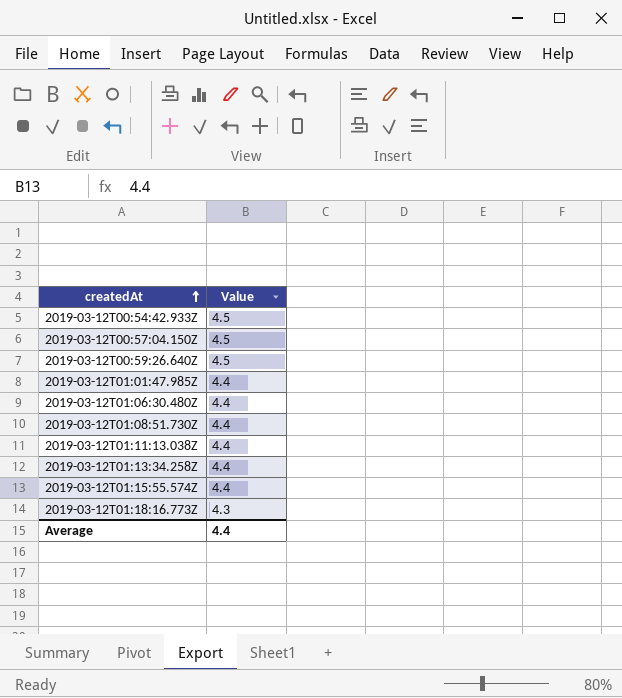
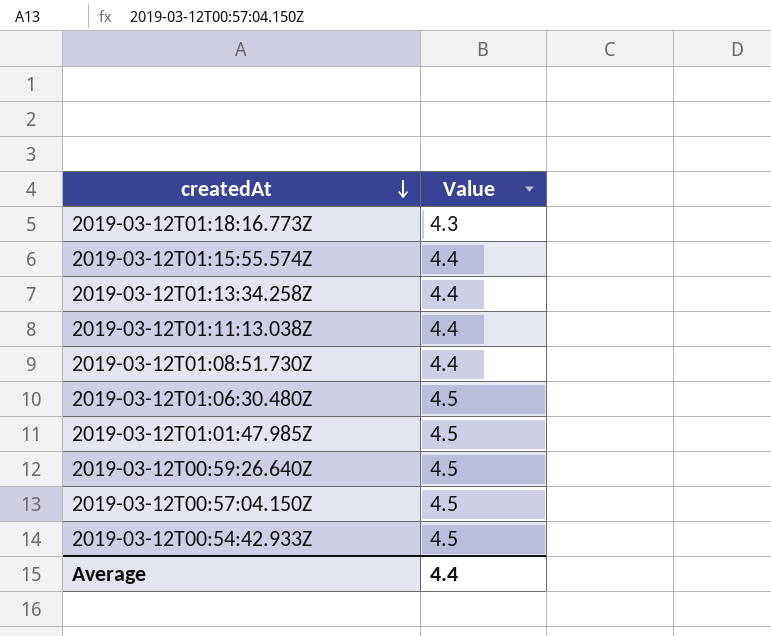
row order: createdAt ascending -> createdAt descending
2019-03-12T01:06:30.480Z | Value: 4.4 -> 4.5
2019-03-12T01:01:47.985Z | Value: 4.4 -> 4.5

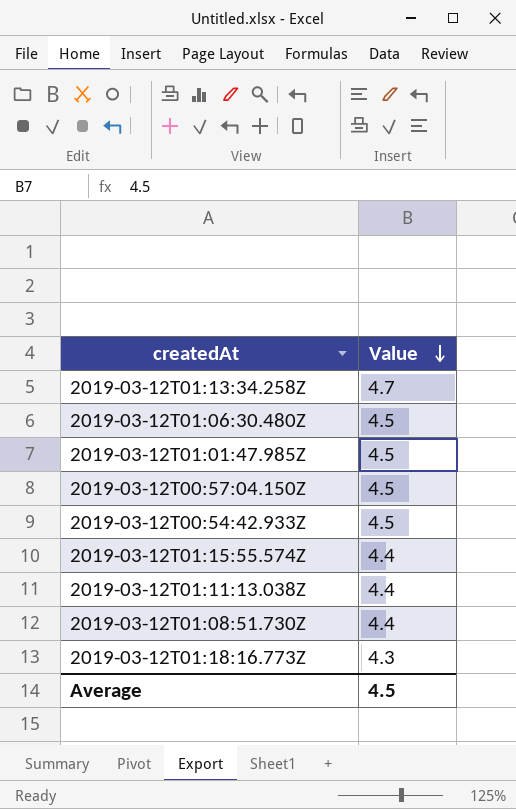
row order: createdAt descending -> Value descending
row 2019-03-12T00:59:26.640Z: 4.5 -> none
2019-03-12T01:13:34.258Z | Value: 4.4 -> 4.7
Average | Value: 4.4 -> 4.5

